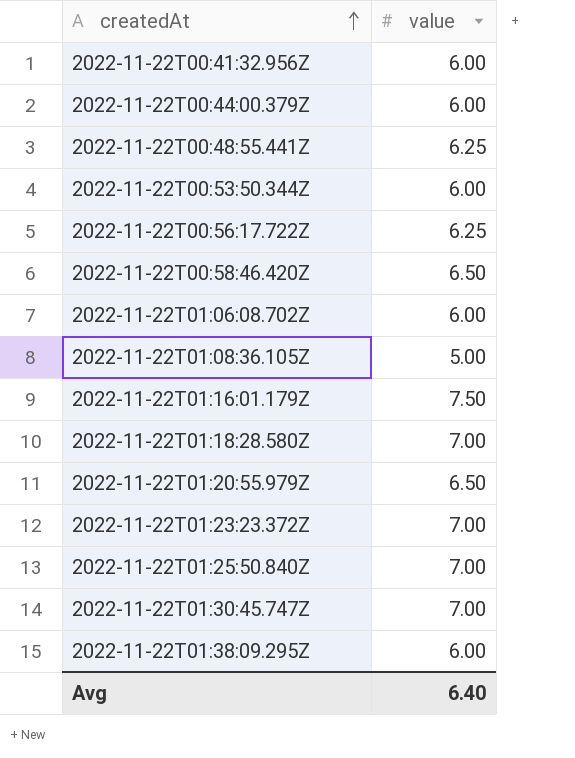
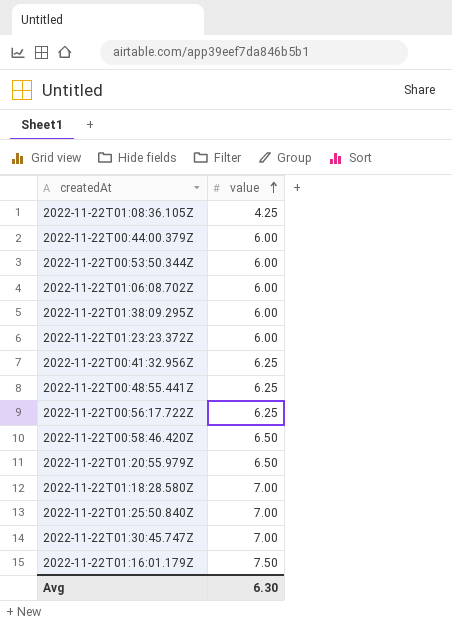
row order: createdAt ascending -> value ascending
2022-11-22T01:08:36.105Z | value: 5.00 -> 4.25
2022-11-22T01:23:23.372Z | value: 7.00 -> 6.00
2022-11-22T00:41:32.956Z | value: 6.00 -> 6.25
Avg | value: 6.40 -> 6.30

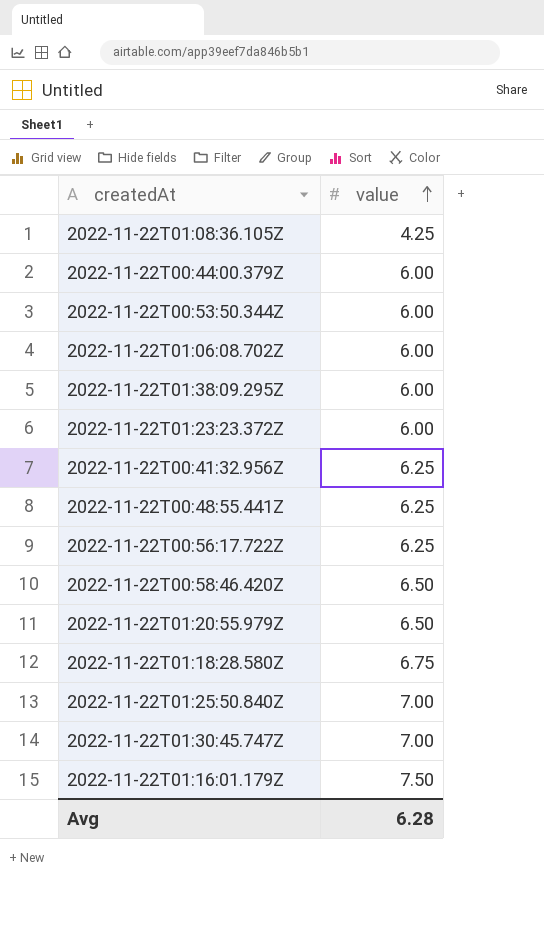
2022-11-22T01:18:28.580Z | value: 7.00 -> 6.75
Avg | value: 6.30 -> 6.28

